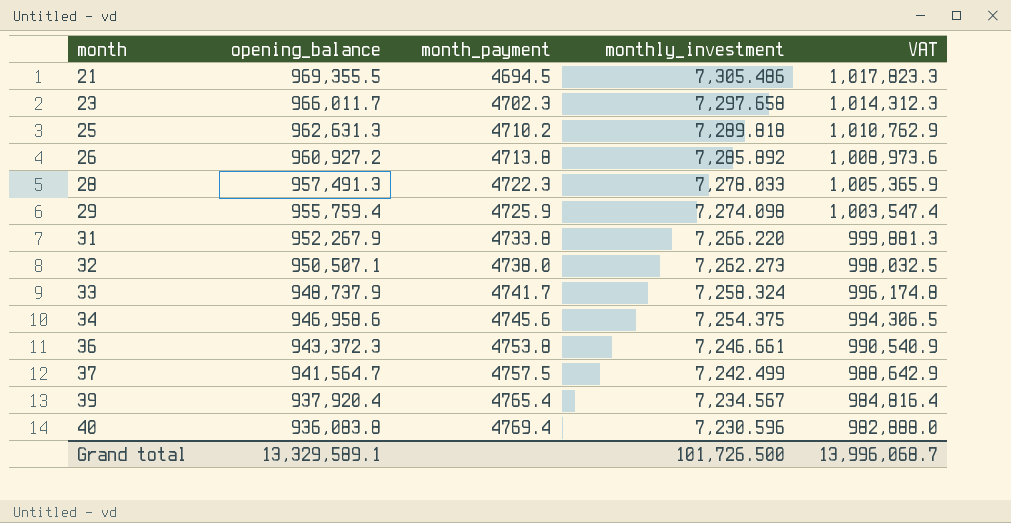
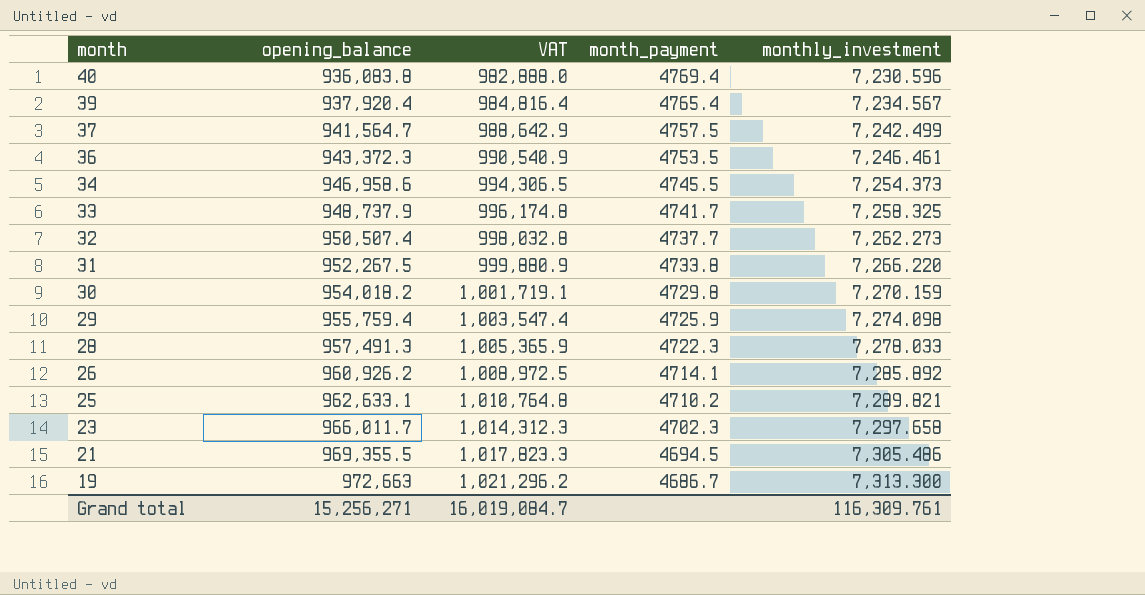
row order: month ascending -> month descending
column VAT | position: 5 -> 3
36 | month_payment: 4753.8 -> 4753.5
36 | monthly_investment: 7,246.661 -> 7,246.461
34 | month_payment: 4745.6 -> 4745.5
34 | monthly_investment: 7,254.375 -> 7,254.373
33 | monthly_investment: 7,258.324 -> 7,258.325
32 | opening_balance: 950,507.1 -> 950,507.4
32 | VAT: 998,032.5 -> 998,032.8
32 | month_payment: 4738.0 -> 4737.7
31 | opening_balance: 952,267.9 -> 952,267.5
31 | VAT: 999,881.3 -> 999,880.9
row 30: none -> 954,018.2 | 1,001,719.1 | 4729.8 | 7,270.159
26 | opening_balance: 960,927.2 -> 960,926.2
26 | VAT: 1,008,973.6 -> 1,008,972.5
26 | month_payment: 4713.8 -> 4714.1
25 | opening_balance: 962,631.3 -> 962,633.1
25 | VAT: 1,010,762.9 -> 1,010,764.8
25 | monthly_investment: 7,289.818 -> 7,289.821
row 19: none -> 972,663 | 1,021,296.2 | 4686.7 | 7,313.300
Grand total | opening_balance: 13,329,589.1 -> 15,256,271
Grand total | VAT: 13,996,068.7 -> 16,019,084.7
Grand total | monthly_investment: 101,726.500 -> 116,309.761

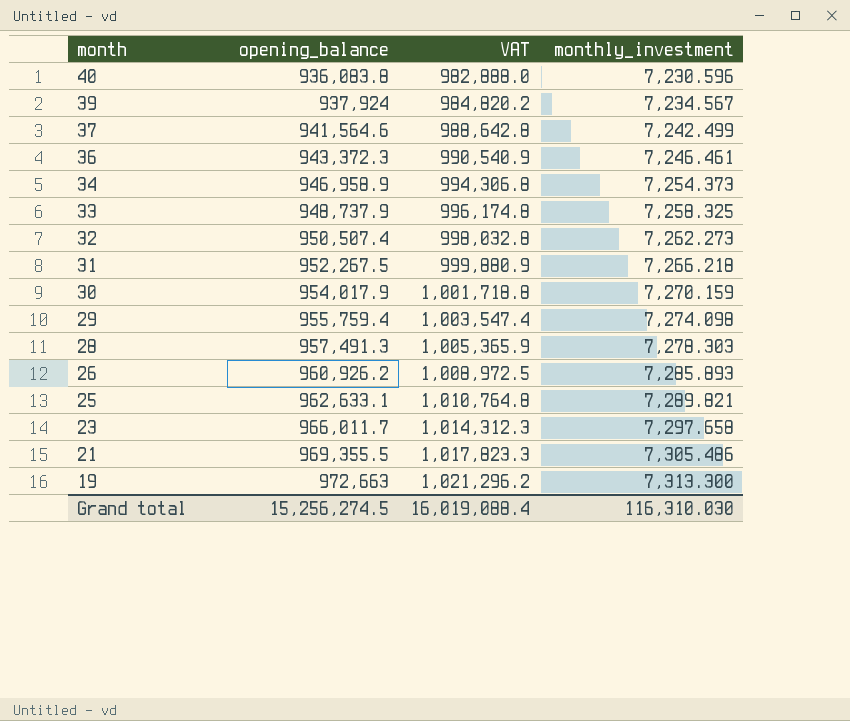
column month_payment | position: 4 -> none
39 | opening_balance: 937,920.4 -> 937,924
39 | VAT: 984,816.4 -> 984,820.2
37 | opening_balance: 941,564.7 -> 941,564.6
37 | VAT: 988,642.9 -> 988,642.8
34 | opening_balance: 946,958.6 -> 946,958.9
34 | VAT: 994,306.5 -> 994,306.8
31 | monthly_investment: 7,266.220 -> 7,266.218
30 | opening_balance: 954,018.2 -> 954,017.9
30 | VAT: 1,001,719.1 -> 1,001,718.8
28 | monthly_investment: 7,278.033 -> 7,278.303
26 | monthly_investment: 7,285.892 -> 7,285.893
Grand total | opening_balance: 15,256,271 -> 15,256,274.5
Grand total | VAT: 16,019,084.7 -> 16,019,088.4
Grand total | monthly_investment: 116,309.761 -> 116,310.030

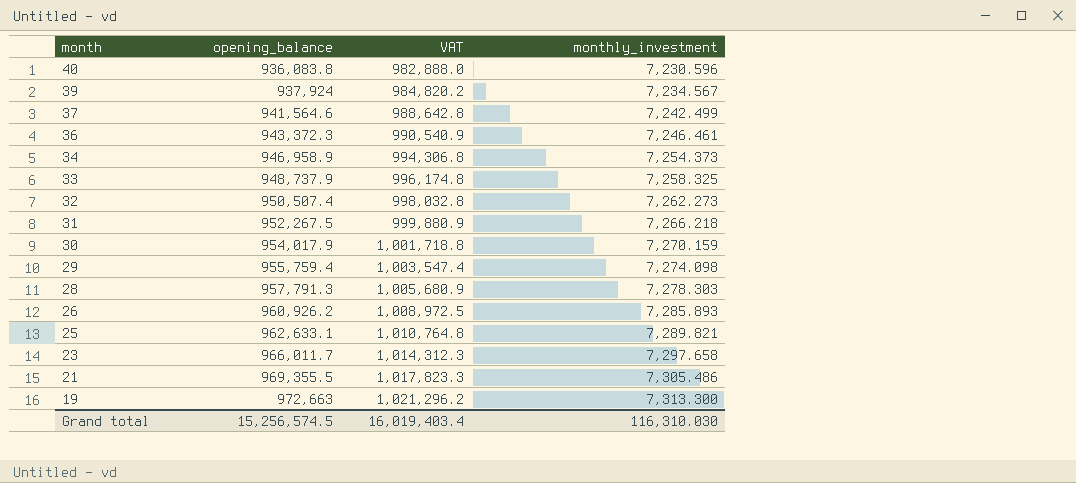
28 | opening_balance: 957,491.3 -> 957,791.3
28 | VAT: 1,005,365.9 -> 1,005,680.9
Grand total | opening_balance: 15,256,274.5 -> 15,256,574.5
Grand total | VAT: 16,019,088.4 -> 16,019,403.4

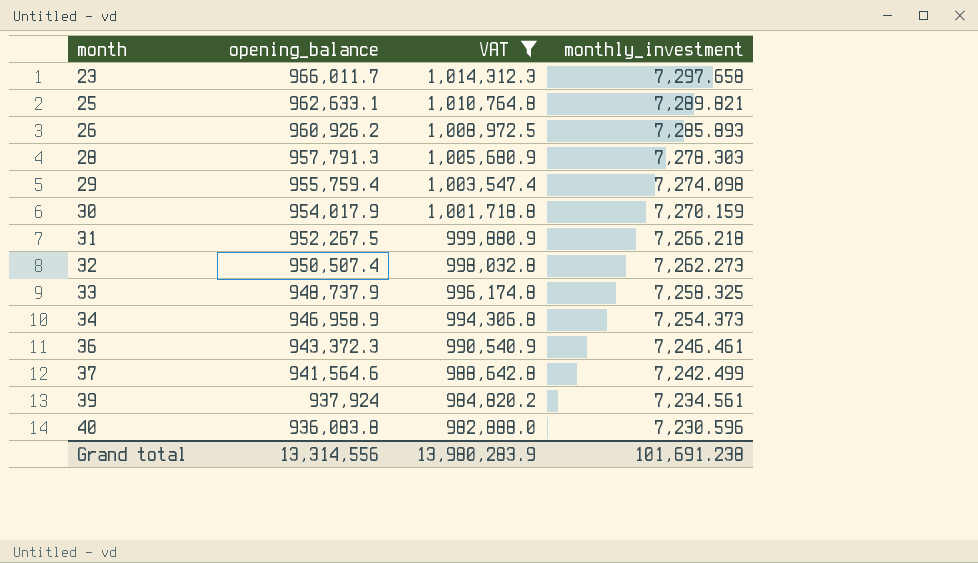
filter: none -> VAT <= 1,014,312.3
row order: month descending -> month ascending
39 | monthly_investment: 7,234.567 -> 7,234.561
Grand total | opening_balance: 15,256,574.5 -> 13,314,556
Grand total | VAT: 16,019,403.4 -> 13,980,283.9
Grand total | monthly_investment: 116,310.030 -> 101,691.238

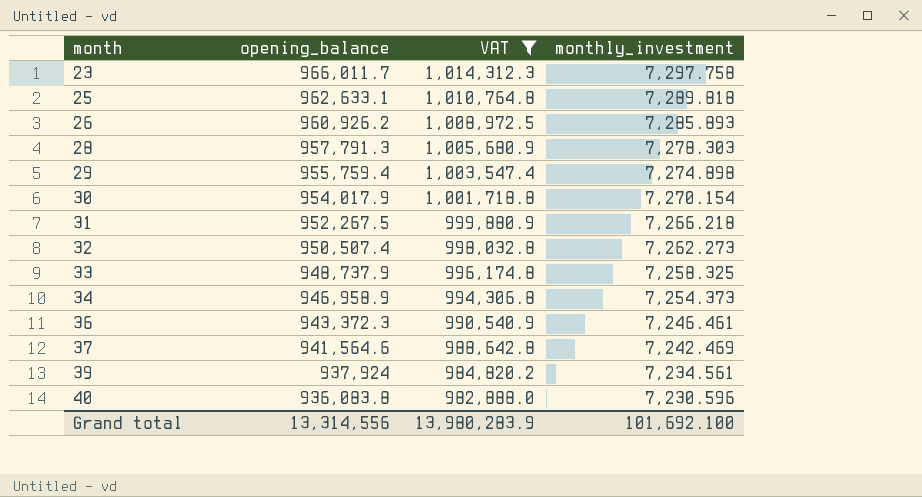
23 | monthly_investment: 7,297.658 -> 7,297.758
25 | monthly_investment: 7,289.821 -> 7,289.818
29 | monthly_investment: 7,274.098 -> 7,274.898
30 | monthly_investment: 7,270.159 -> 7,270.154
37 | monthly_investment: 7,242.499 -> 7,242.469
Grand total | monthly_investment: 101,691.238 -> 101,692.100

